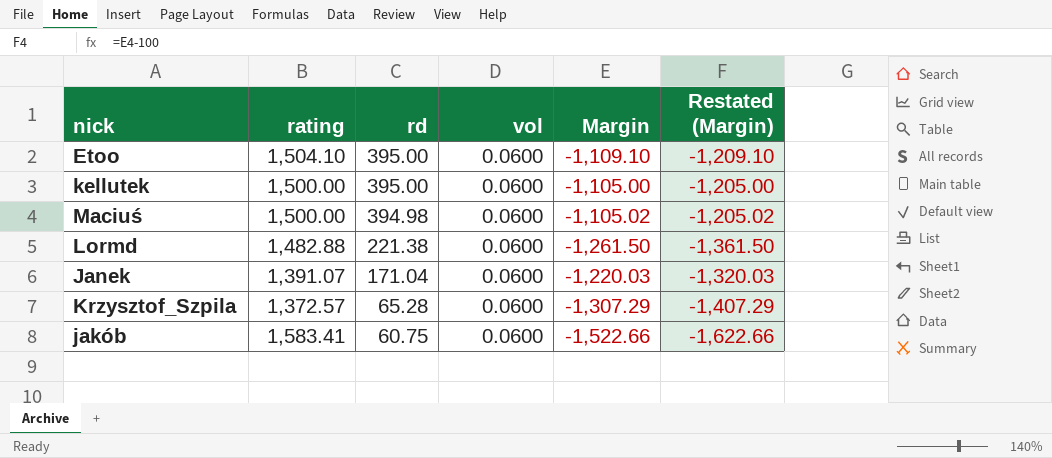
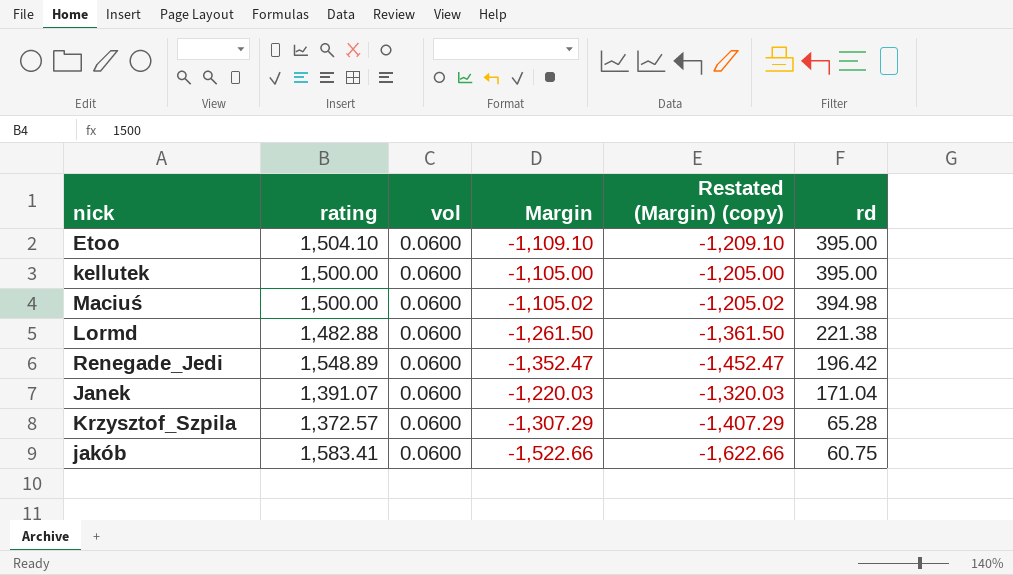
column name: Restated (Margin) -> Restated (Margin) (copy)
column rd | position: 3 -> 6
row Renegade_Jedi: none -> 1,548.89 | 0.0600 | -1,352.47 | -1,452.47 | 196.42

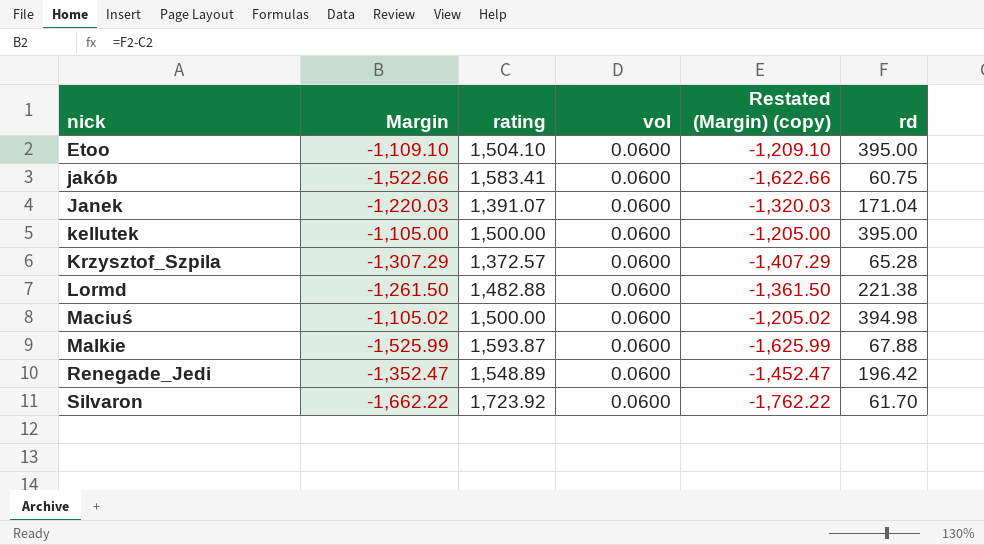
row order: rd descending -> nick ascending
column Margin | position: 4 -> 2
row Malkie: none -> -1,525.99 | 1,593.87 | 0.0600 | -1,625.99 | 67.88
row Silvaron: none -> -1,662.22 | 1,723.92 | 0.0600 | -1,762.22 | 61.70

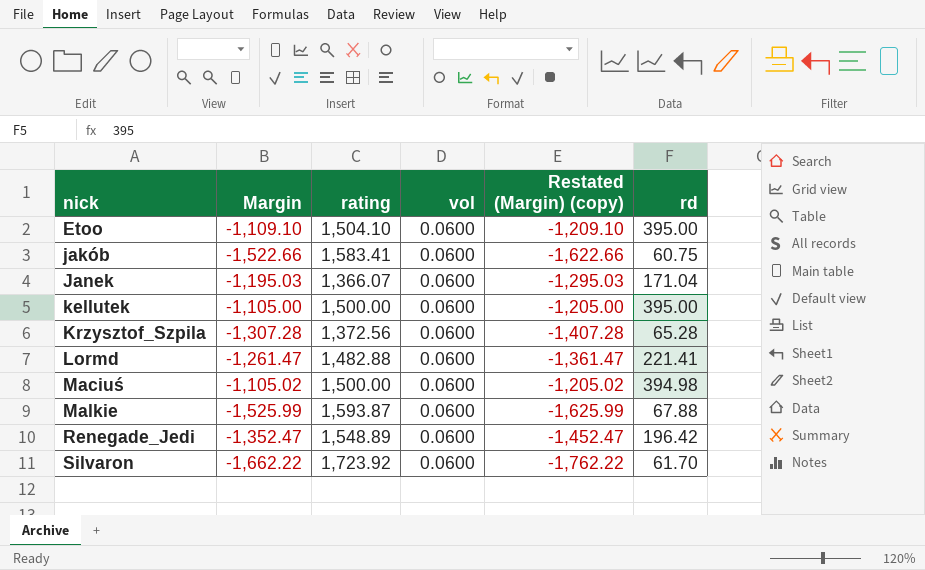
Janek | Margin: -1,220.03 -> -1,195.03
Janek | rating: 1,391.07 -> 1,366.07
Janek | Restated (Margin) (copy): -1,320.03 -> -1,295.03
Krzysztof_Szpila | Margin: -1,307.29 -> -1,307.28
Krzysztof_Szpila | rating: 1,372.57 -> 1,372.56
Krzysztof_Szpila | Restated (Margin) (copy): -1,407.29 -> -1,407.28
Lormd | Margin: -1,261.50 -> -1,261.47
Lormd | Restated (Margin) (copy): -1,361.50 -> -1,361.47
Lormd | rd: 221.38 -> 221.41

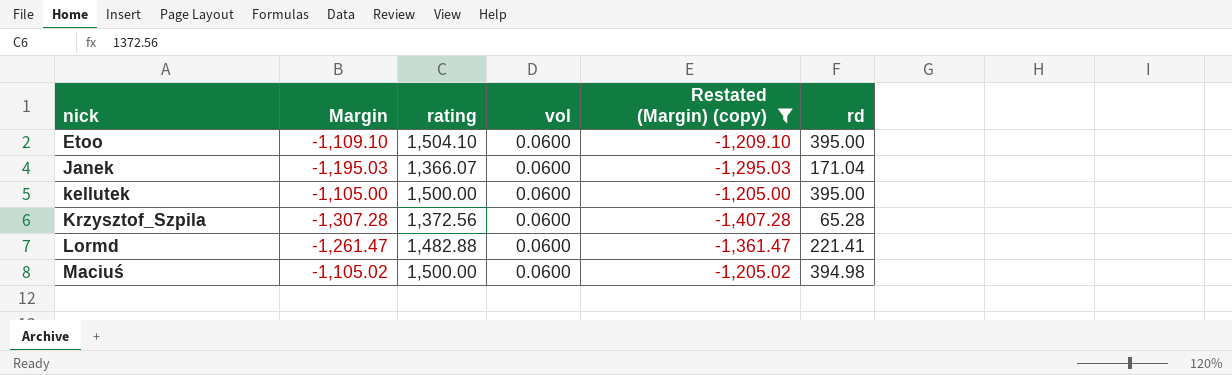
filter: none -> Restated (Margin) (copy) >= -1,407.28

